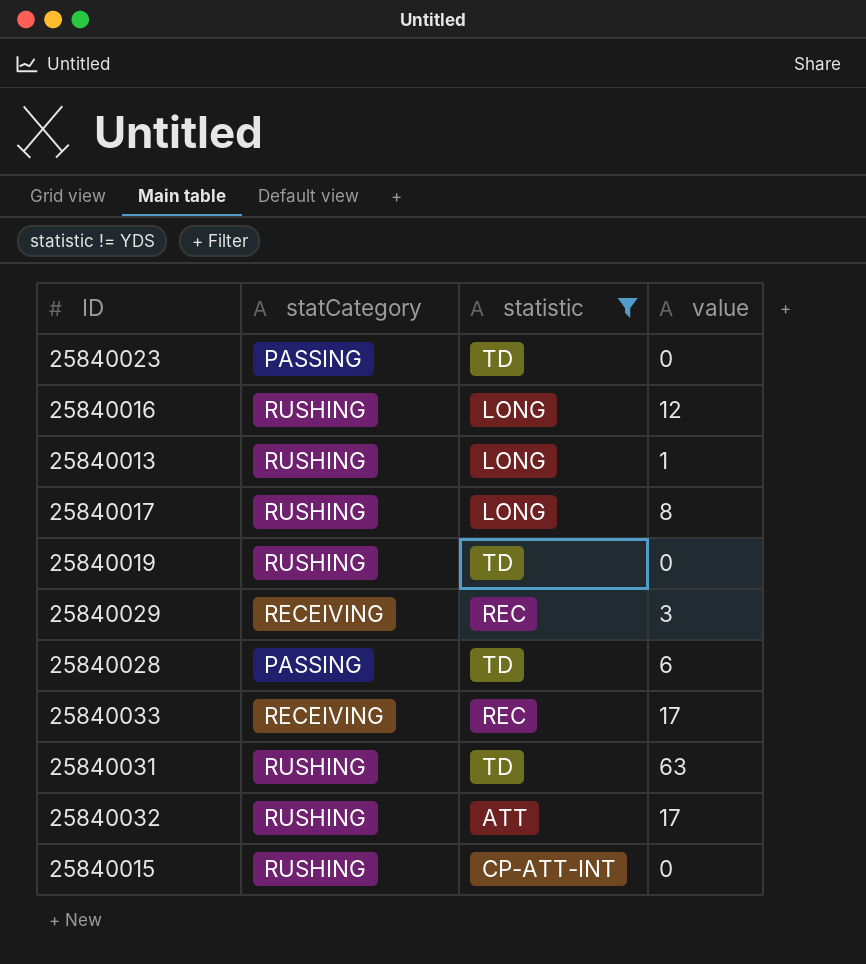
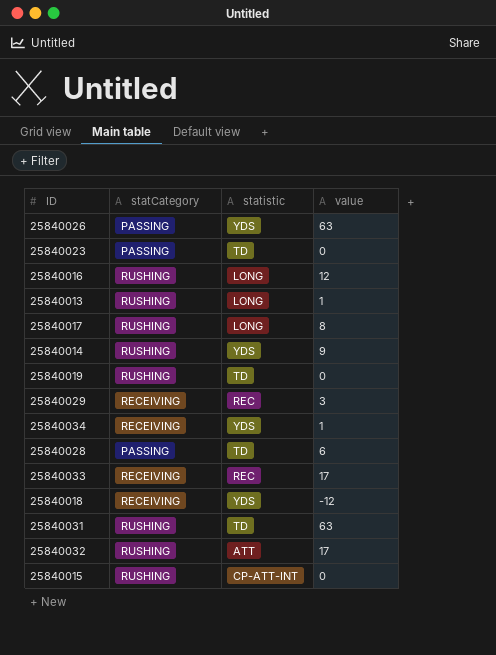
filter: statistic != YDS -> none

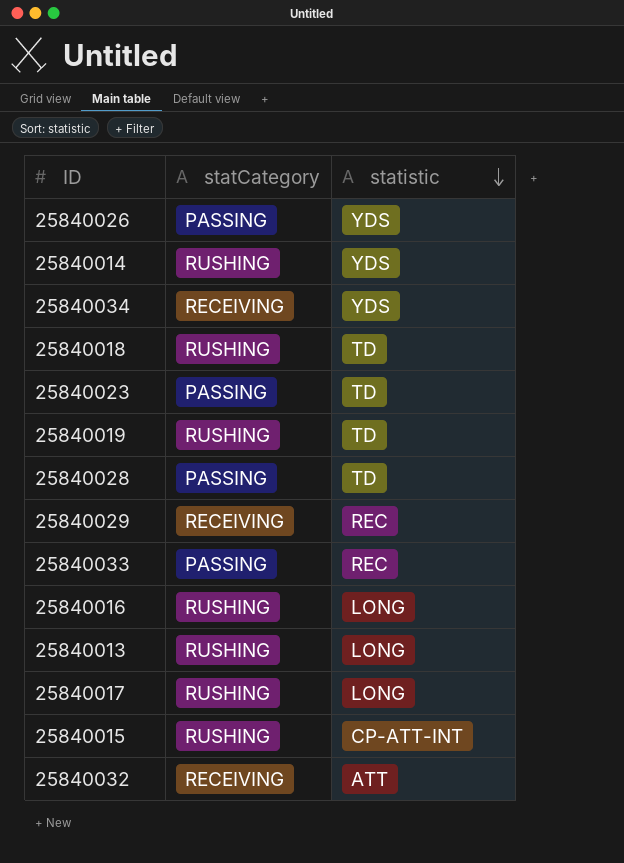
row order: none -> statistic descending
column value | position: 4 -> none
row 25840031: RUSHING | TD | 63 -> none
25840018 | statCategory: RECEIVING -> RUSHING
25840018 | statistic: YDS -> TD
25840033 | statCategory: RECEIVING -> PASSING
25840032 | statCategory: RUSHING -> RECEIVING

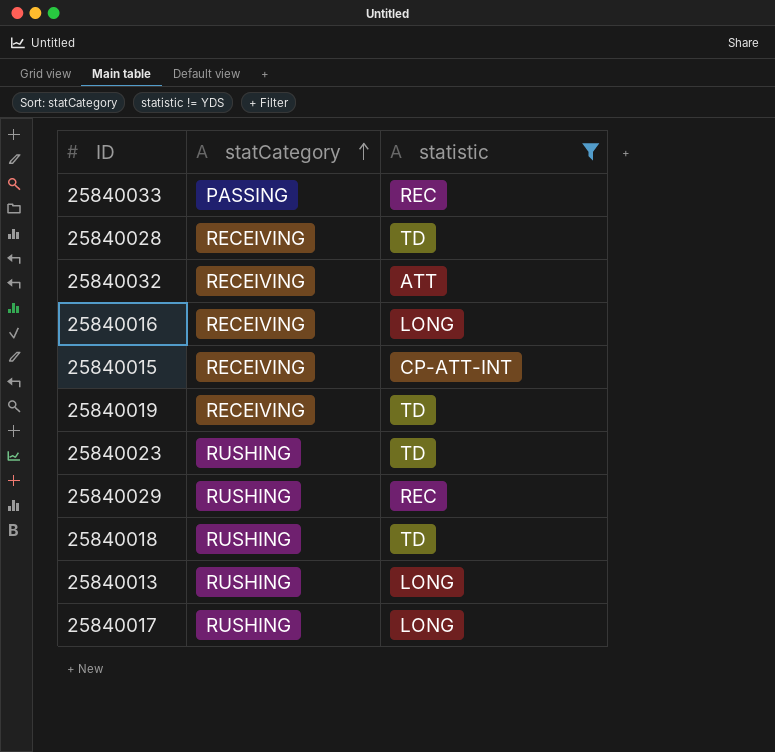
filter: none -> statistic != YDS
row order: statistic descending -> statCategory ascending
25840028 | statCategory: PASSING -> RECEIVING
25840016 | statCategory: RUSHING -> RECEIVING
25840015 | statCategory: RUSHING -> RECEIVING
25840019 | statCategory: RUSHING -> RECEIVING
25840023 | statCategory: PASSING -> RUSHING
25840029 | statCategory: RECEIVING -> RUSHING

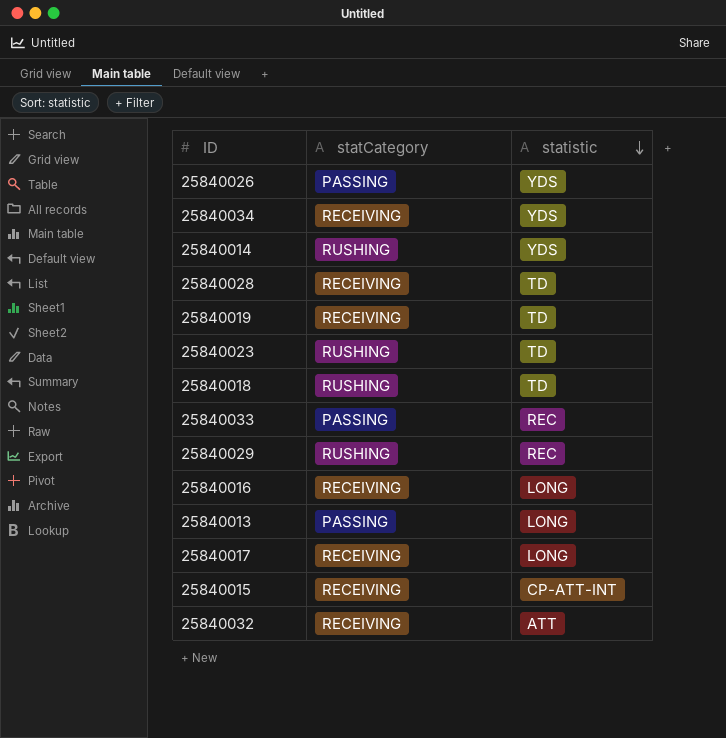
filter: statistic != YDS -> none
row order: statCategory ascending -> statistic descending
25840013 | statCategory: RUSHING -> PASSING
25840017 | statCategory: RUSHING -> RECEIVING

